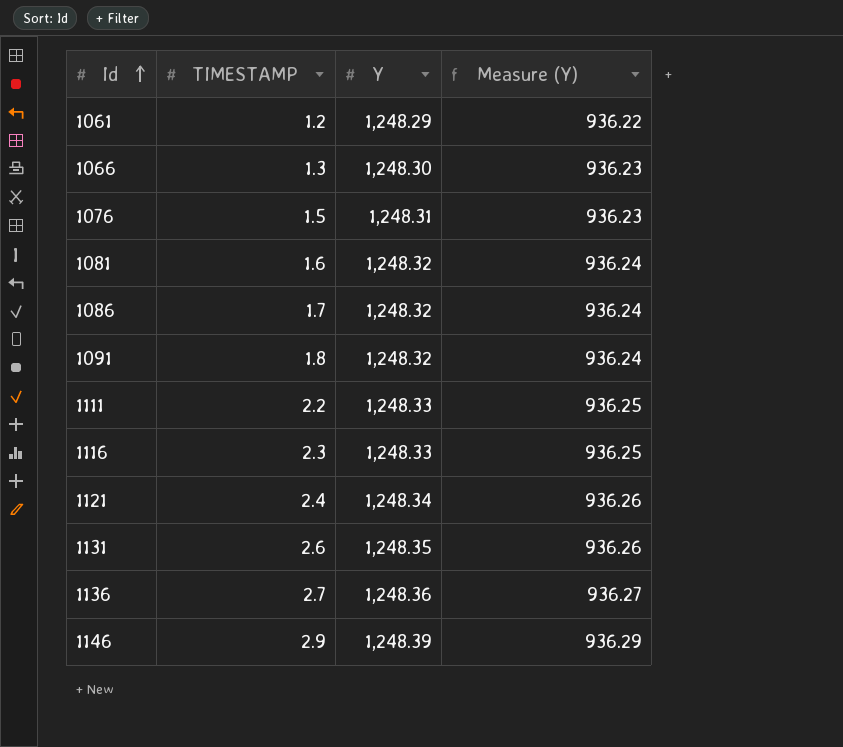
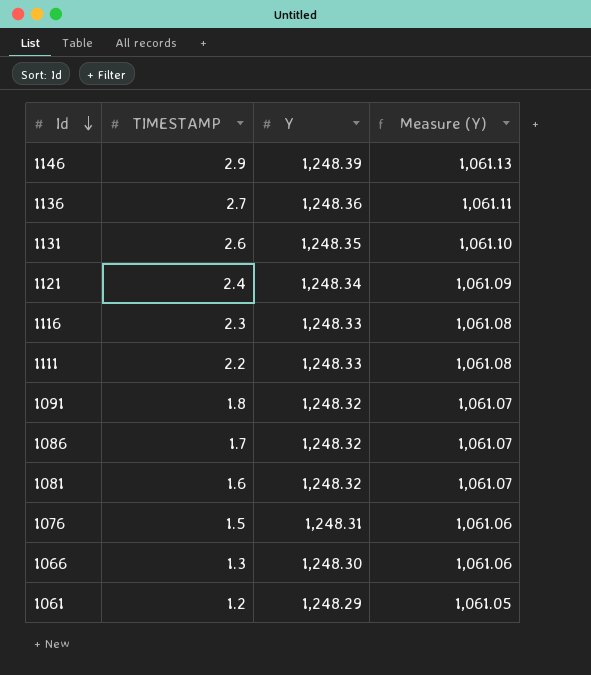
row order: Id ascending -> Id descending
column Measure (Y) | formula: [Y] * 0.75 -> [Y] * 0.85

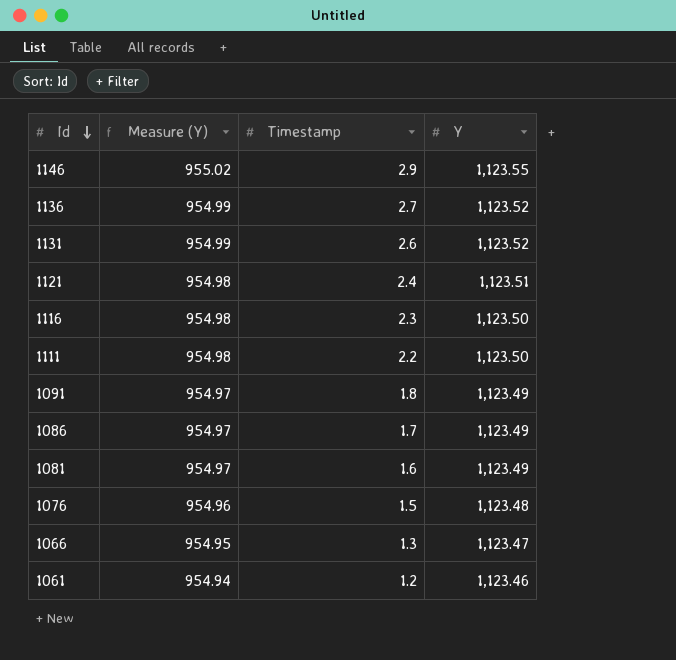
column Measure (Y) | position: 4 -> 2
column name: TIMESTAMP -> Timestamp
1146 | Measure (Y): 1,061.13 -> 955.02
1146 | Y: 1,248.39 -> 1,123.55
1136 | Measure (Y): 1,061.11 -> 954.99
1136 | Y: 1,248.36 -> 1,123.52
1131 | Measure (Y): 1,061.10 -> 954.99
1131 | Y: 1,248.35 -> 1,123.52
1121 | Measure (Y): 1,061.09 -> 954.98
1121 | Y: 1,248.34 -> 1,123.51
1116 | Measure (Y): 1,061.08 -> 954.98
1116 | Y: 1,248.33 -> 1,123.50
1111 | Measure (Y): 1,061.08 -> 954.98
1111 | Y: 1,248.33 -> 1,123.50
1091 | Measure (Y): 1,061.07 -> 954.97
1091 | Y: 1,248.32 -> 1,123.49
1086 | Measure (Y): 1,061.07 -> 954.97
1086 | Y: 1,248.32 -> 1,123.49
1081 | Measure (Y): 1,061.07 -> 954.97
1081 | Y: 1,248.32 -> 1,123.49
1076 | Measure (Y): 1,061.06 -> 954.96
1076 | Y: 1,248.31 -> 1,123.48
1066 | Measure (Y): 1,061.06 -> 954.95
1066 | Y: 1,248.30 -> 1,123.47
1061 | Measure (Y): 1,061.05 -> 954.94
1061 | Y: 1,248.29 -> 1,123.46

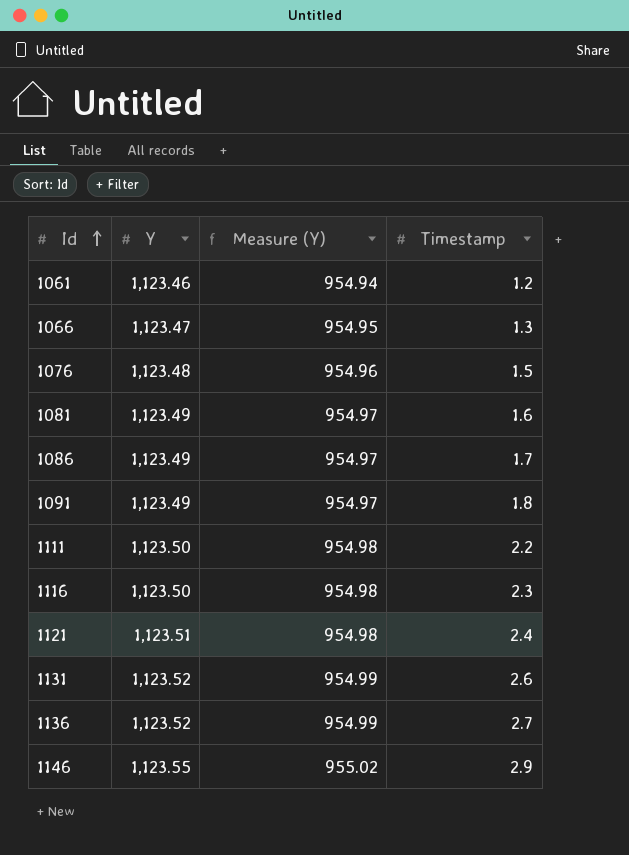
row order: Id descending -> Id ascending
column Y | position: 4 -> 2

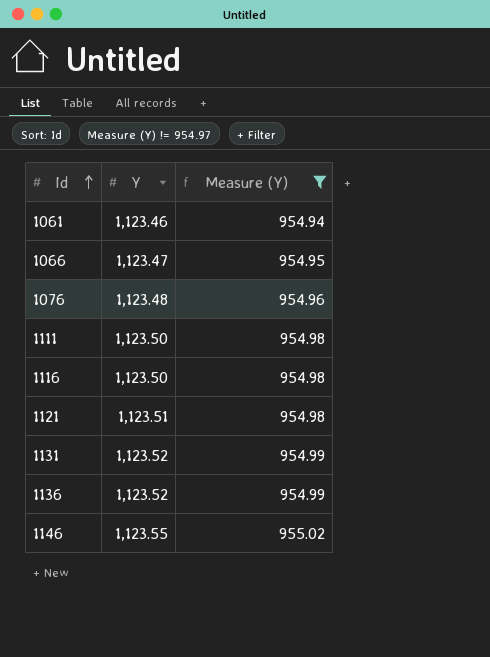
filter: none -> Measure (Y) != 954.97
column Timestamp | position: 4 -> none

